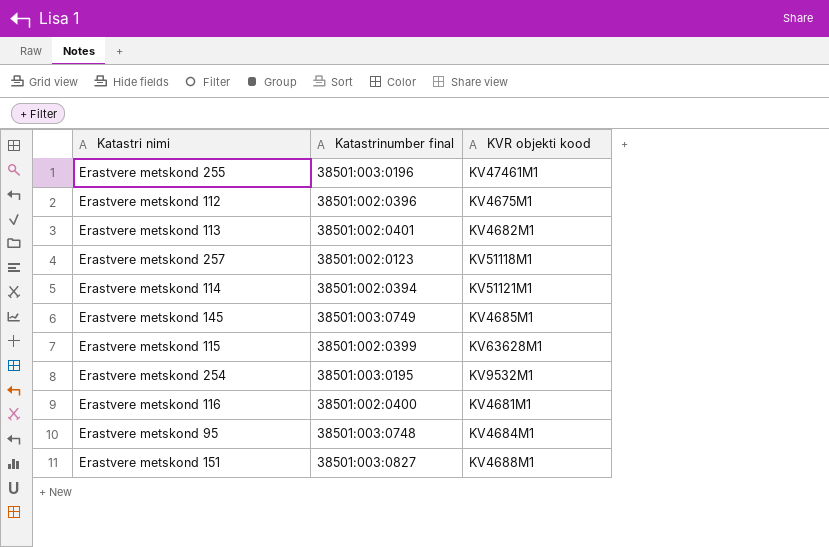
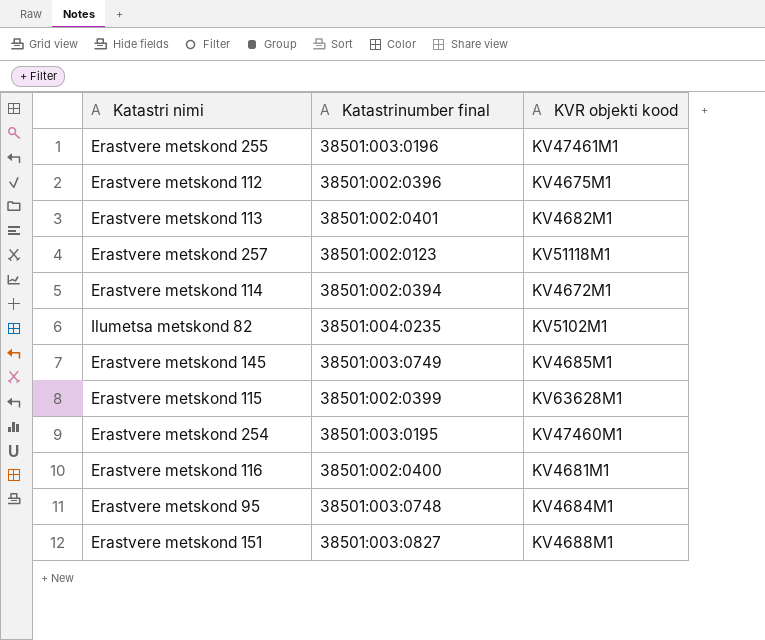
Erastvere metskond 114 | KVR objekti kood: KV51121M1 -> KV4672M1
row Ilumetsa metskond 82: none -> 38501:004:0235 | KV5102M1
Erastvere metskond 254 | KVR objekti kood: KV9532M1 -> KV47460M1

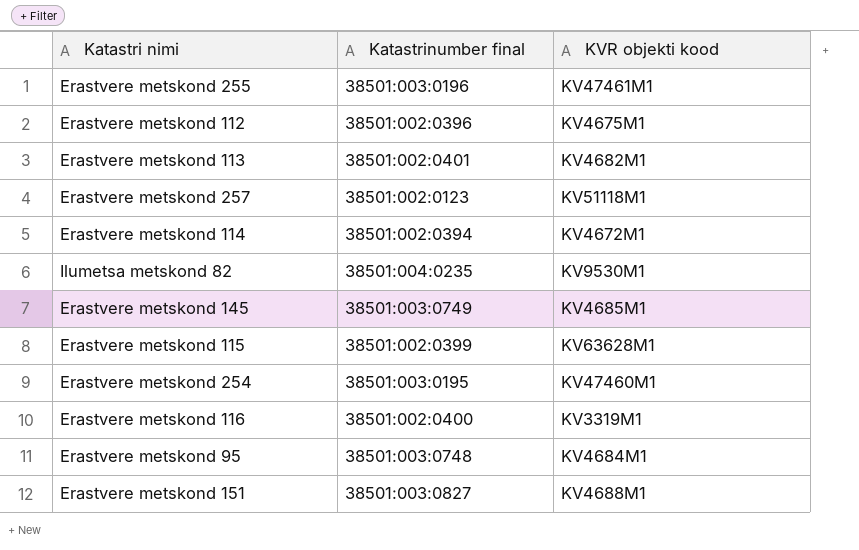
Ilumetsa metskond 82 | KVR objekti kood: KV5102M1 -> KV9530M1
Erastvere metskond 116 | KVR objekti kood: KV4681M1 -> KV3319M1

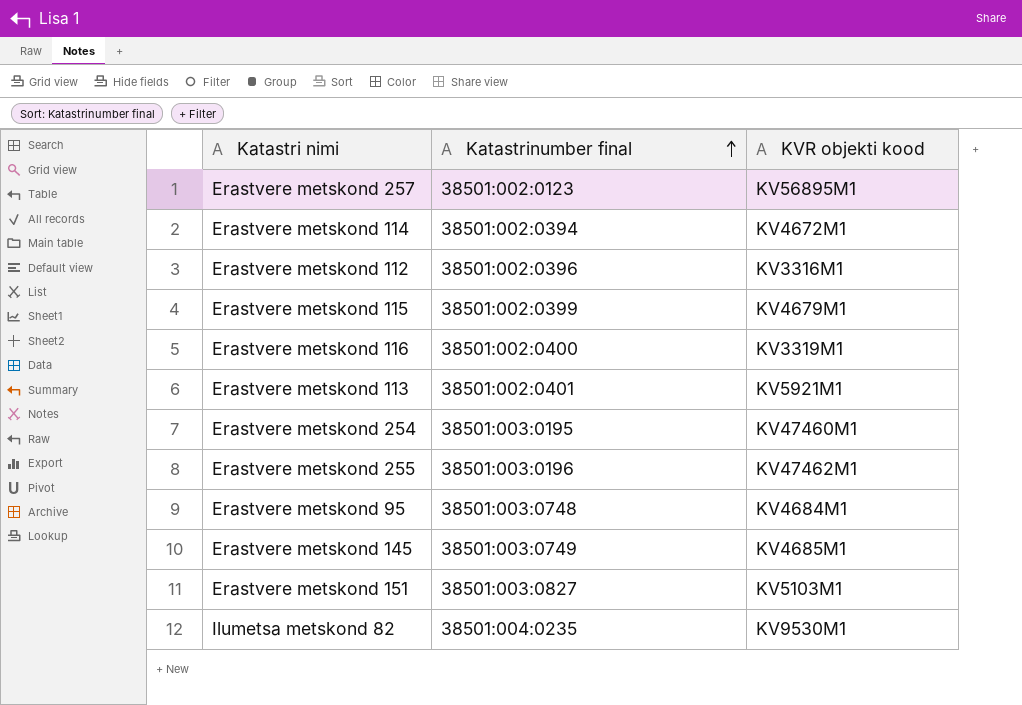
row order: none -> Katastrinumber final ascending
Erastvere metskond 257 | KVR objekti kood: KV51118M1 -> KV56895M1
Erastvere metskond 112 | KVR objekti kood: KV4675M1 -> KV3316M1
Erastvere metskond 115 | KVR objekti kood: KV63628M1 -> KV4679M1
Erastvere metskond 113 | KVR objekti kood: KV4682M1 -> KV5921M1
Erastvere metskond 255 | KVR objekti kood: KV47461M1 -> KV47462M1
Erastvere metskond 151 | KVR objekti kood: KV4688M1 -> KV5103M1

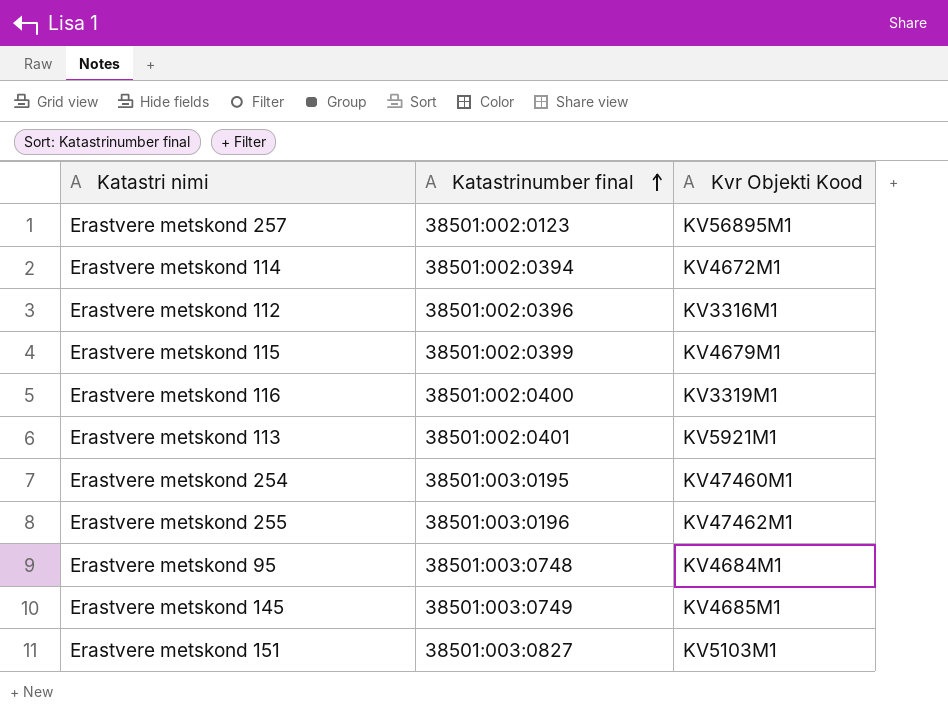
column name: KVR objekti kood -> Kvr Objekti Kood
row Ilumetsa metskond 82: 38501:004:0235 | KV9530M1 -> none

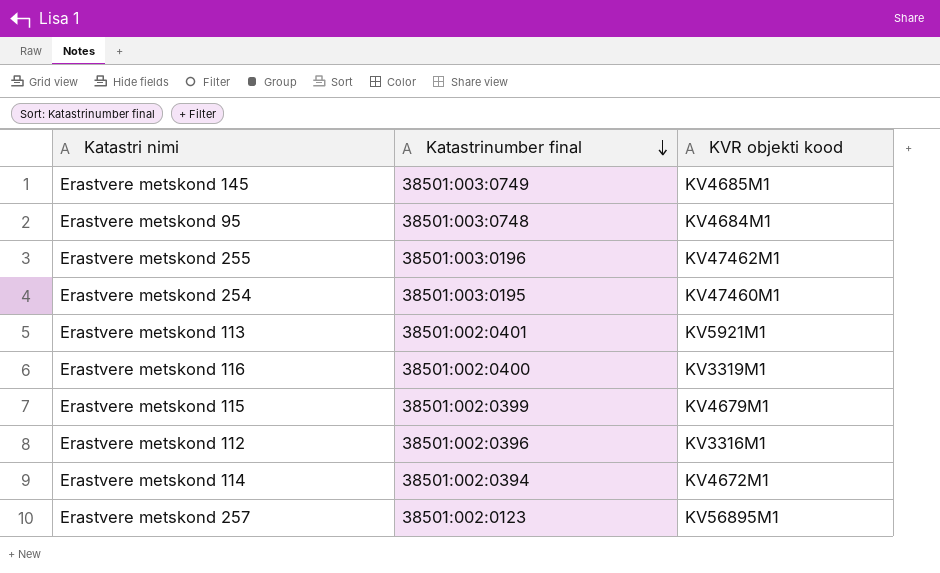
row order: Katastrinumber final ascending -> Katastrinumber final descending
column name: Kvr Objekti Kood -> KVR objekti kood
row Erastvere metskond 151: 38501:003:0827 | KV5103M1 -> none

